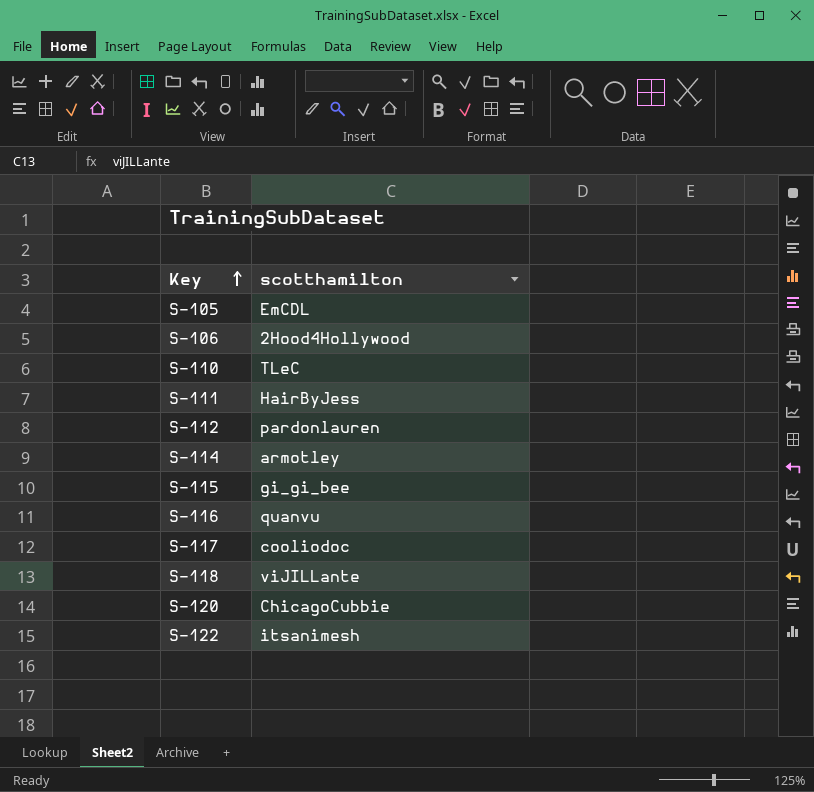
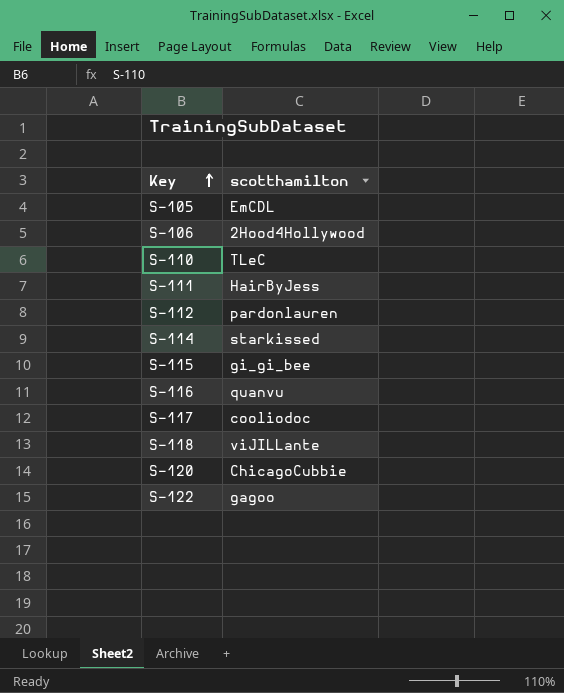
S-114 | scotthamilton: armotley -> starkissed
S-122 | scotthamilton: itsanimesh -> gagoo

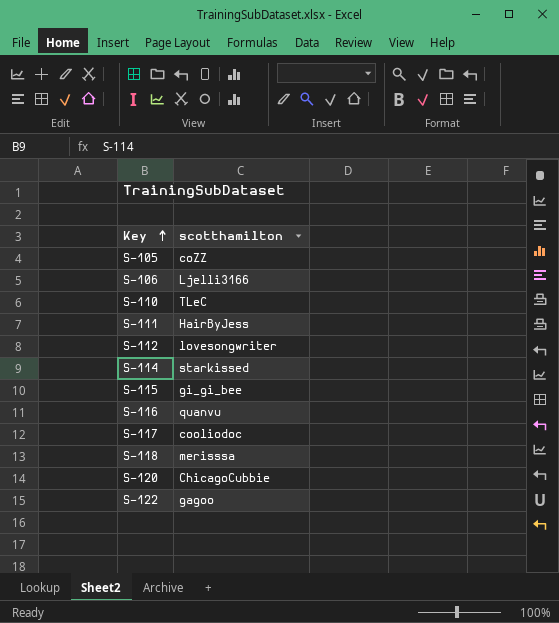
S-105 | scotthamilton: EmCDL -> coZZ
S-106 | scotthamilton: 2Hood4Hollywood -> Ljelli3166
S-112 | scotthamilton: pardonlauren -> lovesongwriter
S-118 | scotthamilton: viJILLante -> merisssa

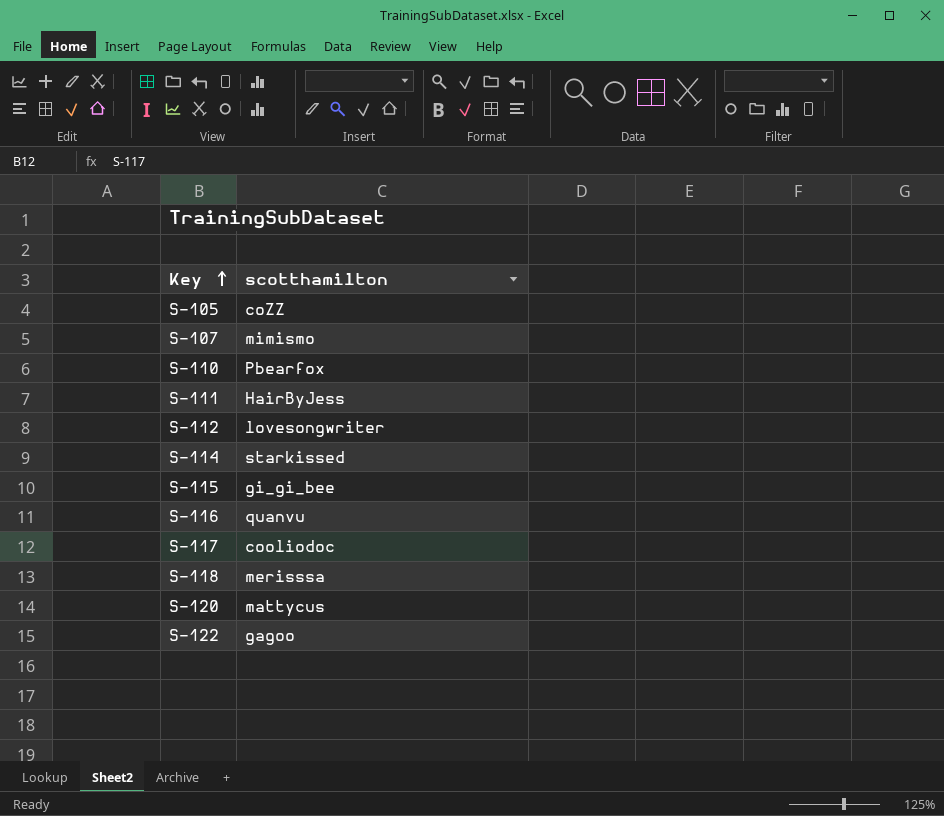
row S-106: Ljelli3166 -> none
row S-107: none -> mimismo
S-110 | scotthamilton: TLeC -> Pbearfox
S-120 | scotthamilton: ChicagoCubbie -> mattycus

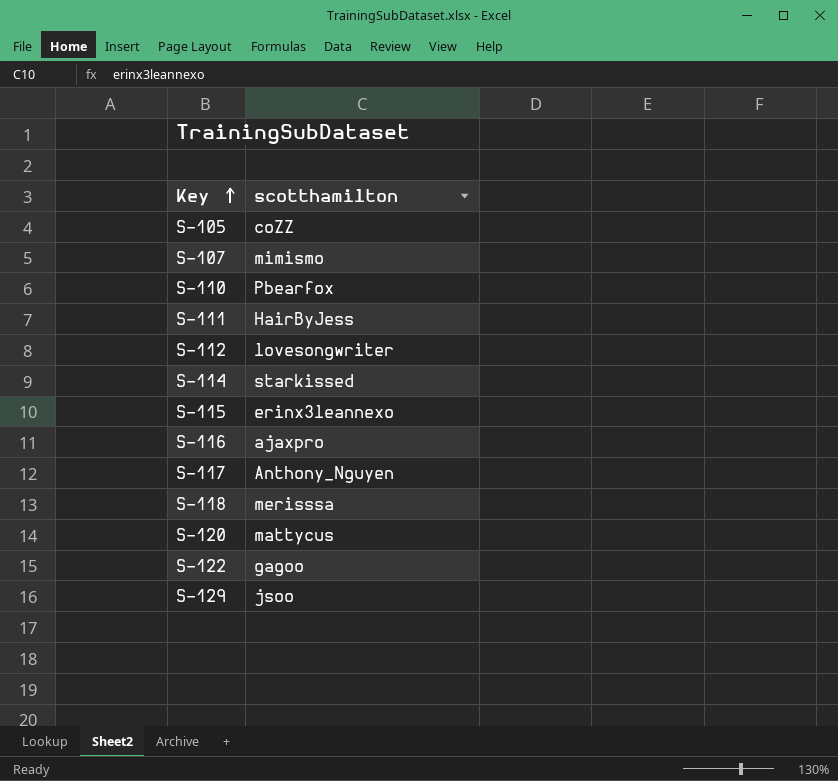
S-115 | scotthamilton: gi_gi_bee -> erinx3leannexo
S-116 | scotthamilton: quanvu -> ajaxpro
S-117 | scotthamilton: cooliodoc -> Anthony_Nguyen
row S-129: none -> jsoo

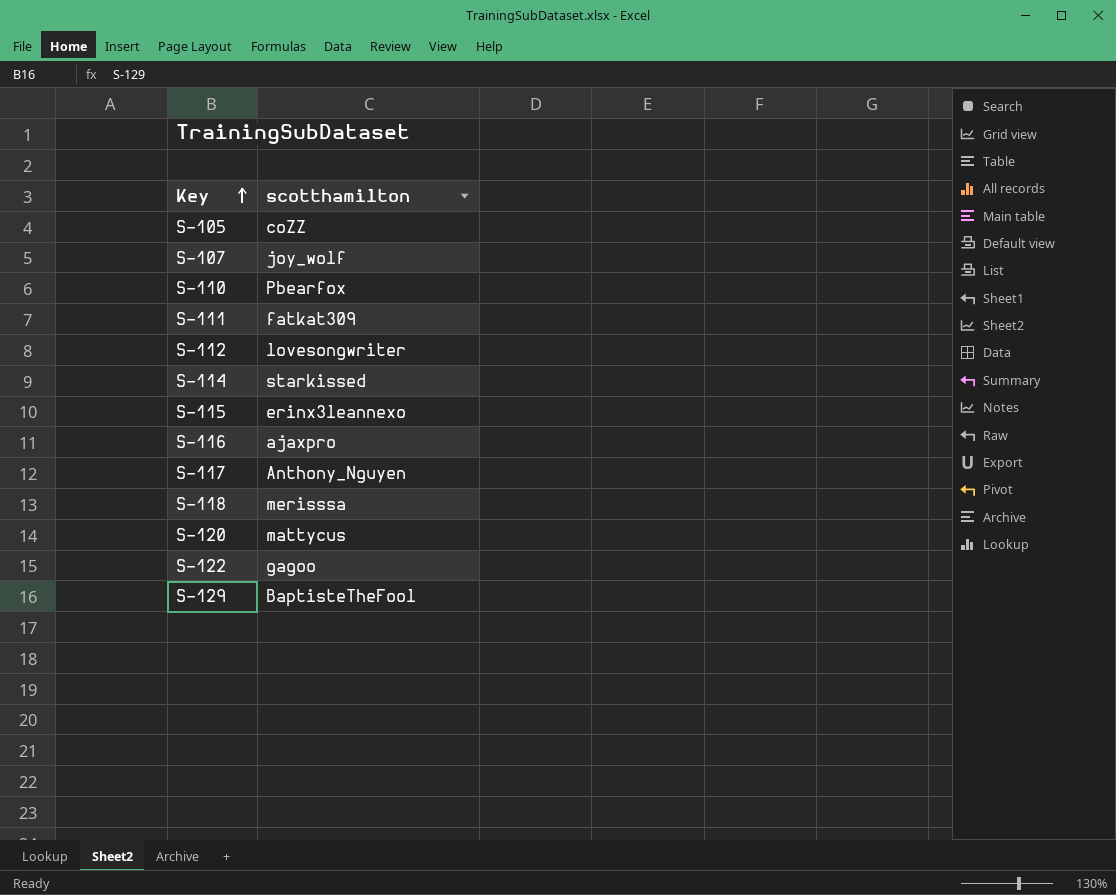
S-107 | scotthamilton: mimismo -> joy_wolf
S-111 | scotthamilton: HairByJess -> fatkat309
S-129 | scotthamilton: jsoo -> BaptisteTheFool

